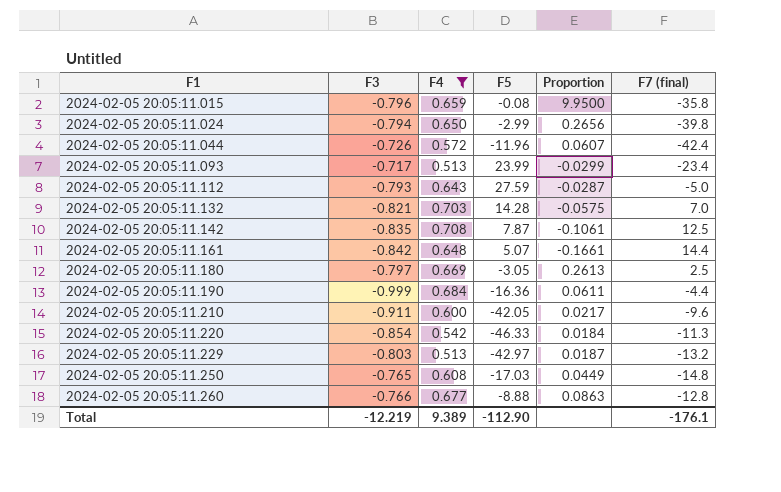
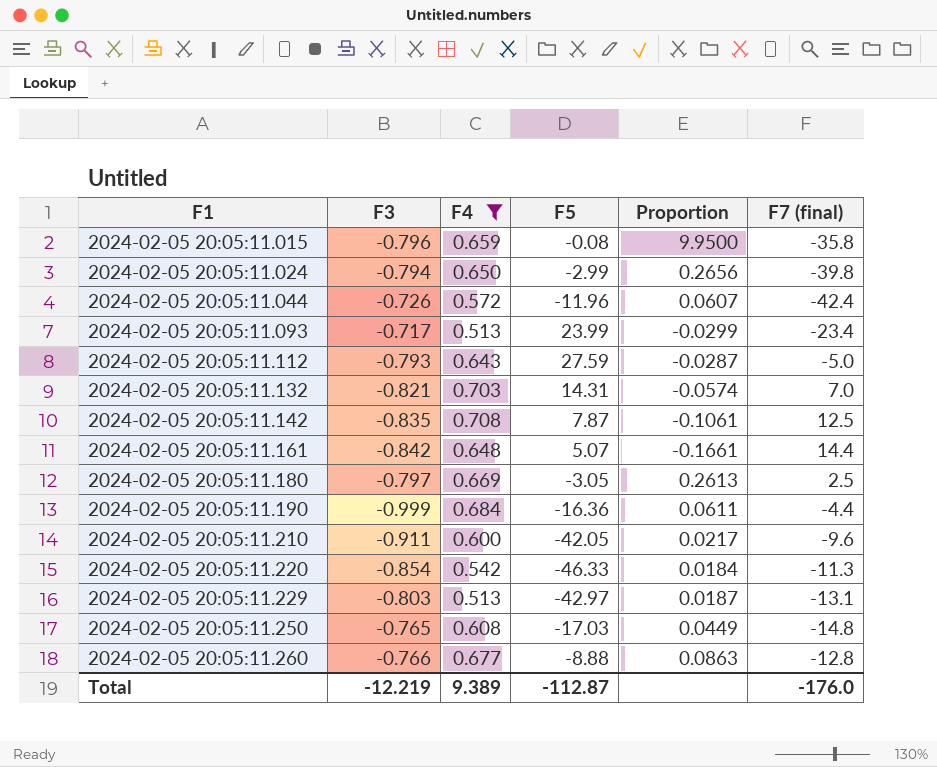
2024-02-05 20:05:11.132 | F5: 14.28 -> 14.31
2024-02-05 20:05:11.132 | Proportion: -0.0575 -> -0.0574
2024-02-05 20:05:11.229 | F7 (final): -13.2 -> -13.1
Total | F5: -112.90 -> -112.87
Total | F7 (final): -176.1 -> -176.0

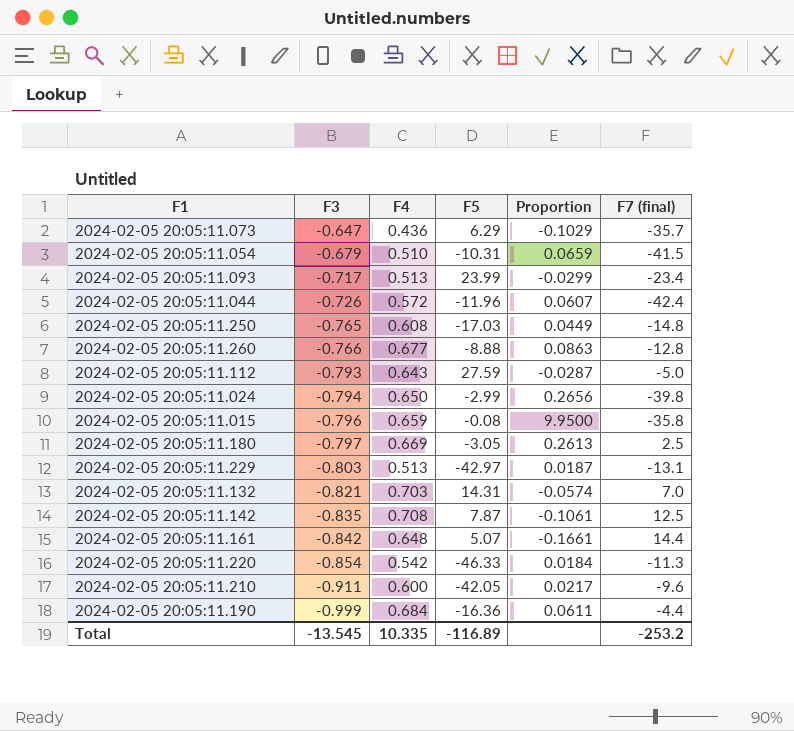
filter: F4 >= 0.513 -> none
row order: F1 ascending -> F3 descending
Total | F3: -12.219 -> -13.545
Total | F4: 9.389 -> 10.335
Total | F5: -112.87 -> -116.89
Total | F7 (final): -176.0 -> -253.2

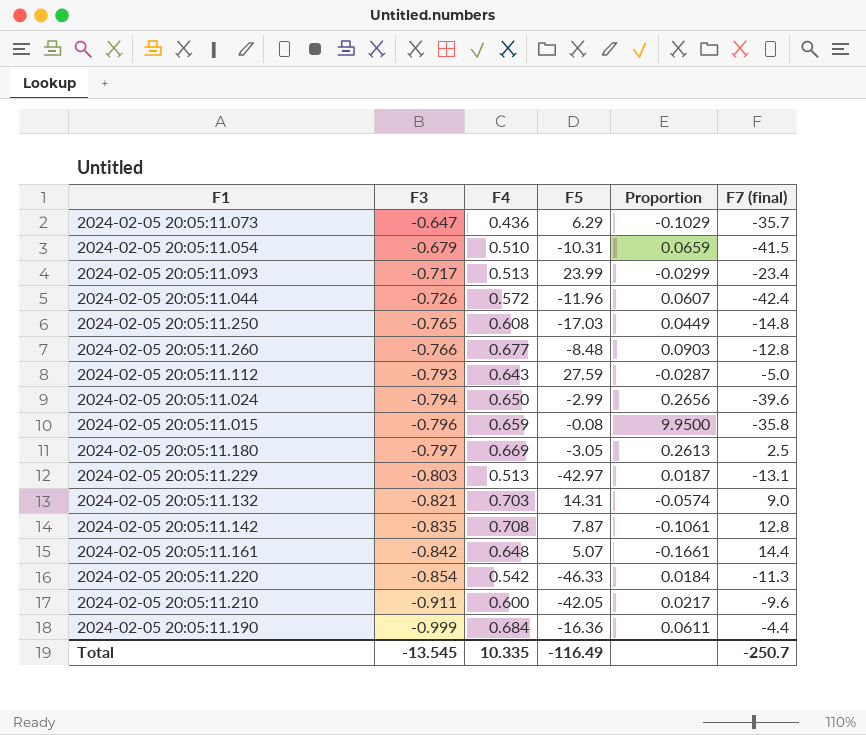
2024-02-05 20:05:11.260 | F5: -8.88 -> -8.48
2024-02-05 20:05:11.260 | Proportion: 0.0863 -> 0.0903
2024-02-05 20:05:11.024 | F7 (final): -39.8 -> -39.6
2024-02-05 20:05:11.132 | F7 (final): 7.0 -> 9.0
2024-02-05 20:05:11.142 | F7 (final): 12.5 -> 12.8
Total | F5: -116.89 -> -116.49
Total | F7 (final): -253.2 -> -250.7

